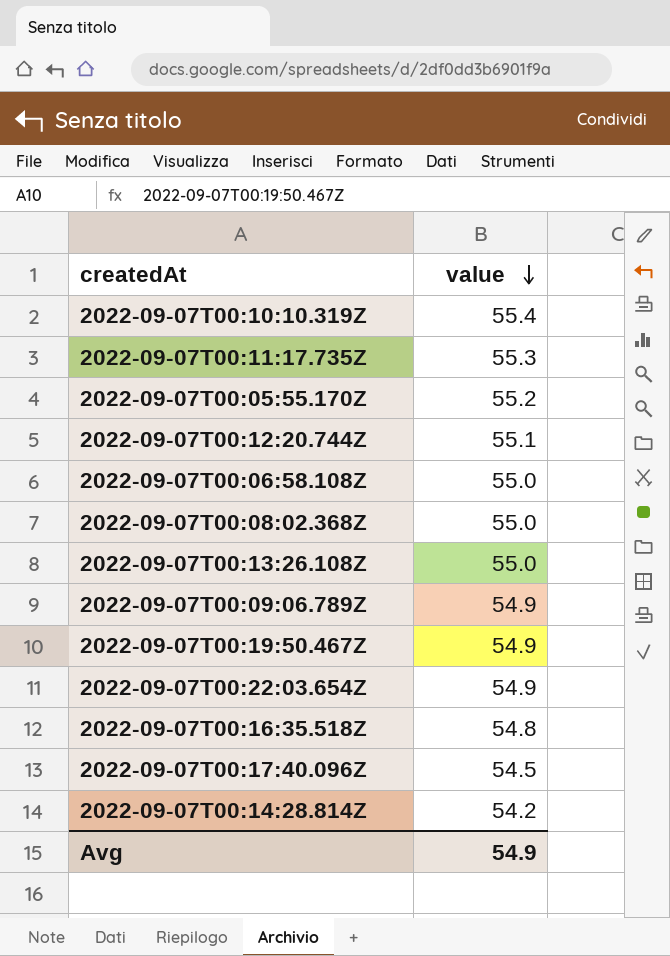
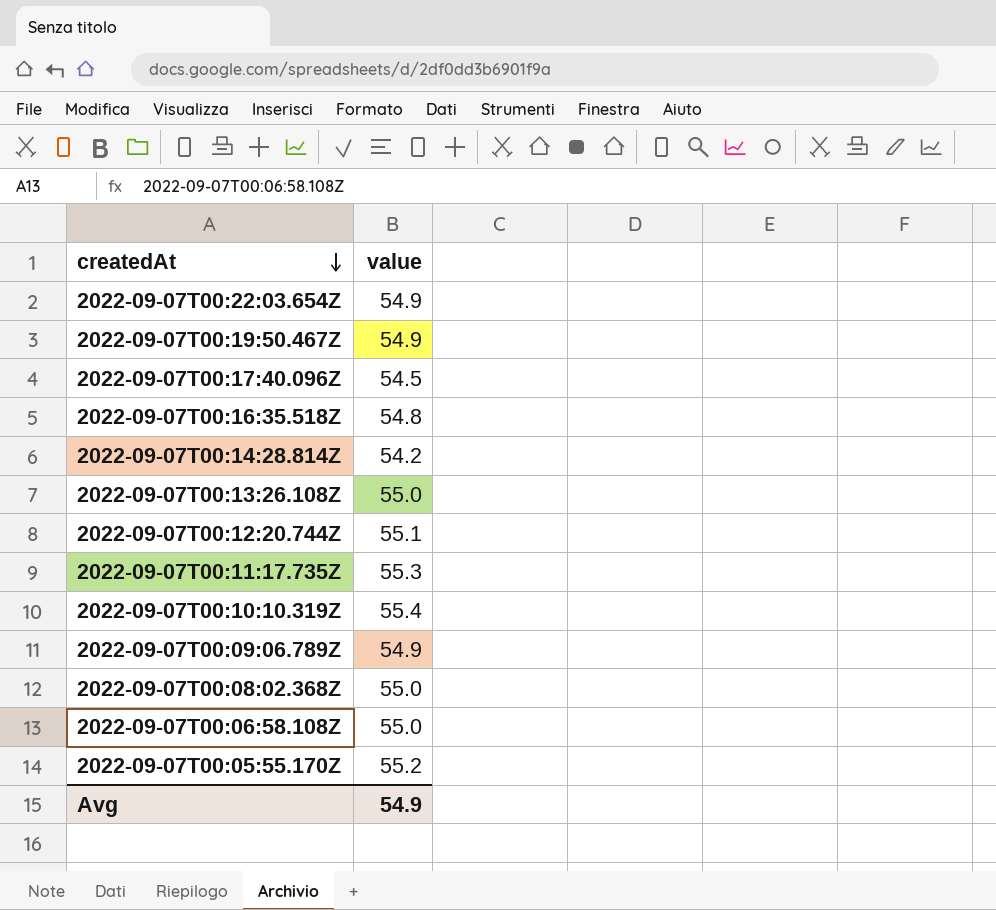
row order: value descending -> createdAt descending

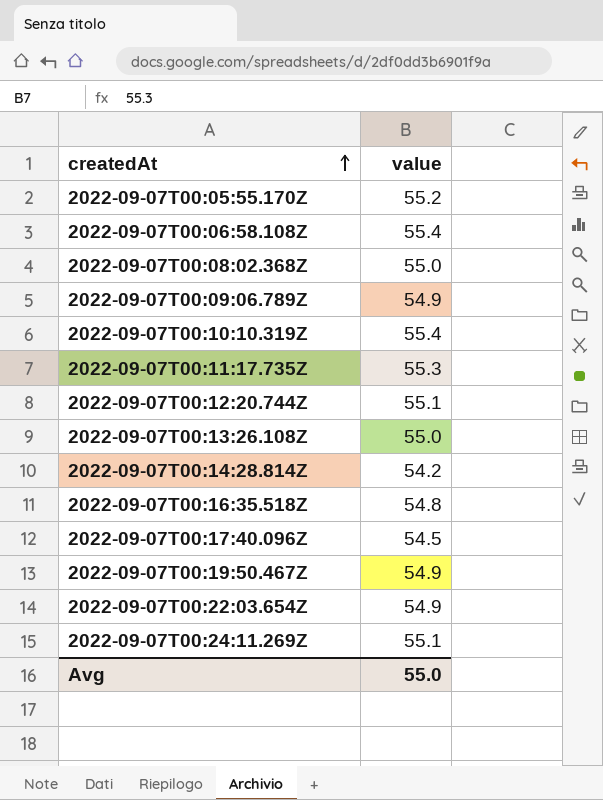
row order: createdAt descending -> createdAt ascending
2022-09-07T00:06:58.108Z | value: 55.0 -> 55.4
row 2022-09-07T00:24:11.269Z: none -> 55.1
Avg | value: 54.9 -> 55.0

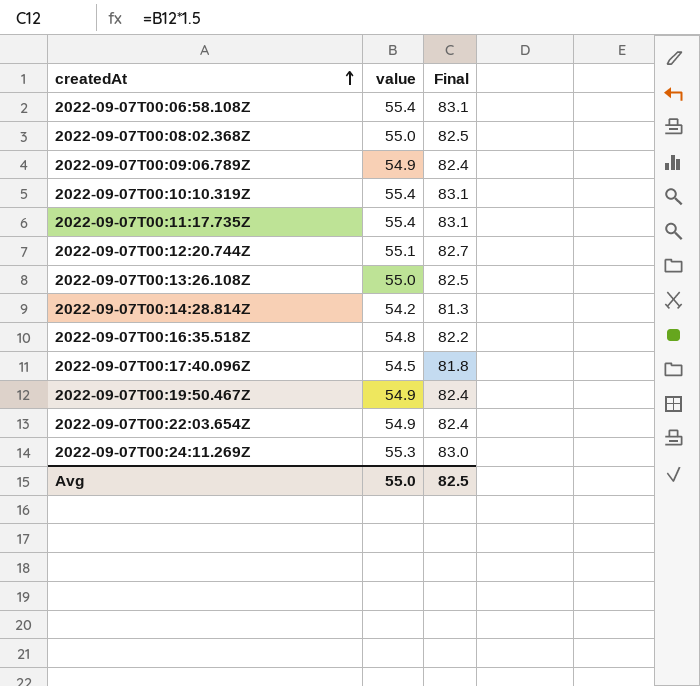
column Final | formula: none -> [value] * 1.5
row 2022-09-07T00:05:55.170Z: 55.2 -> none
2022-09-07T00:11:17.735Z | value: 55.3 -> 55.4
2022-09-07T00:24:11.269Z | value: 55.1 -> 55.3

